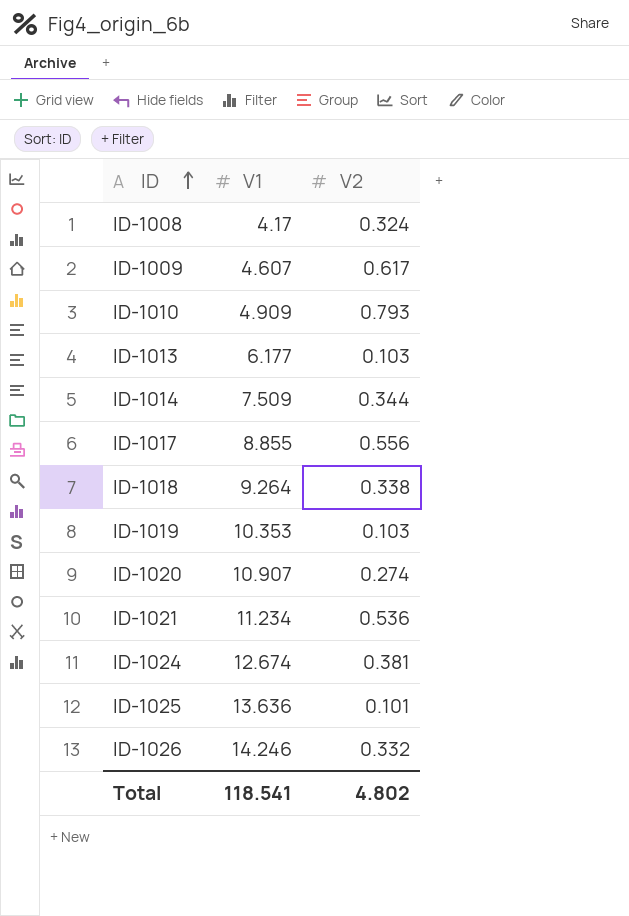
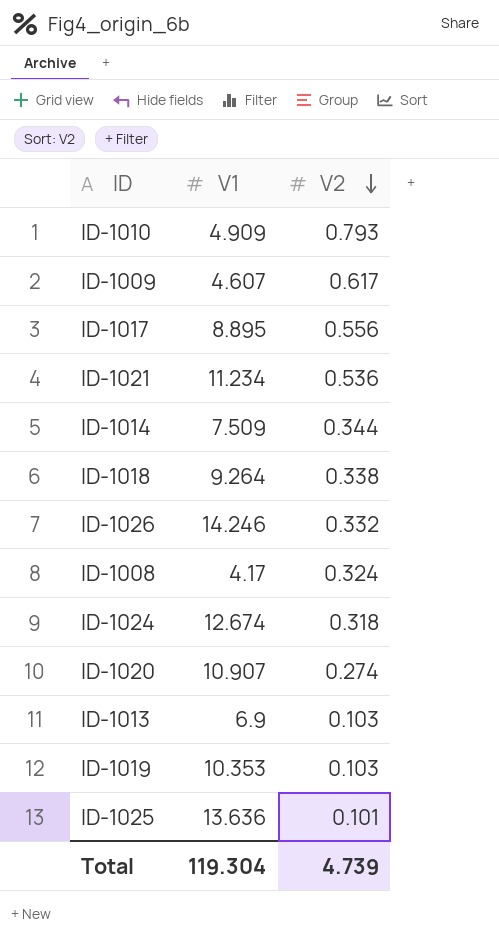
row order: ID ascending -> V2 descending
ID-1017 | V1: 8.855 -> 8.895
ID-1024 | V2: 0.381 -> 0.318
ID-1013 | V1: 6.177 -> 6.9
Total | V1: 118.541 -> 119.304
Total | V2: 4.802 -> 4.739

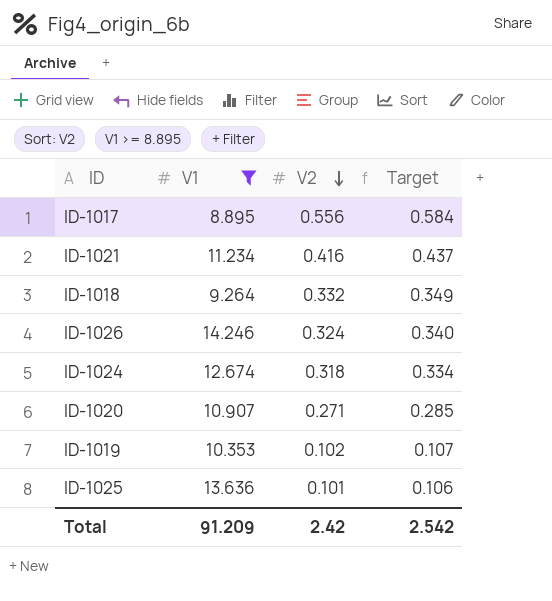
filter: none -> V1 >= 8.895
column Target | formula: none -> [V2] * 1.05
ID-1021 | V2: 0.536 -> 0.416
ID-1018 | V2: 0.338 -> 0.332
ID-1026 | V2: 0.332 -> 0.324
ID-1020 | V2: 0.274 -> 0.271
ID-1019 | V2: 0.103 -> 0.102
Total | V1: 119.304 -> 91.209
Total | V2: 4.739 -> 2.42

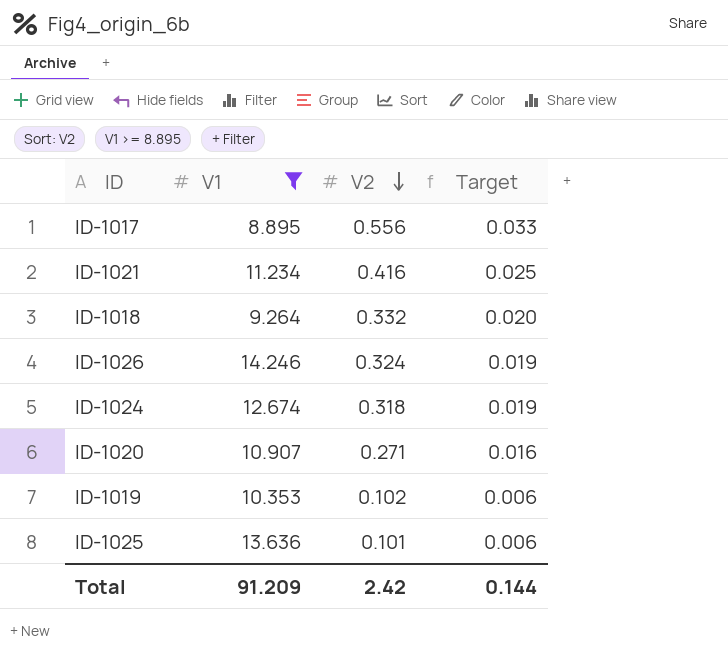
column Target | formula: [V2] * 1.05 -> [V2] * 0.06
Total | Target: 2.542 -> 0.144

